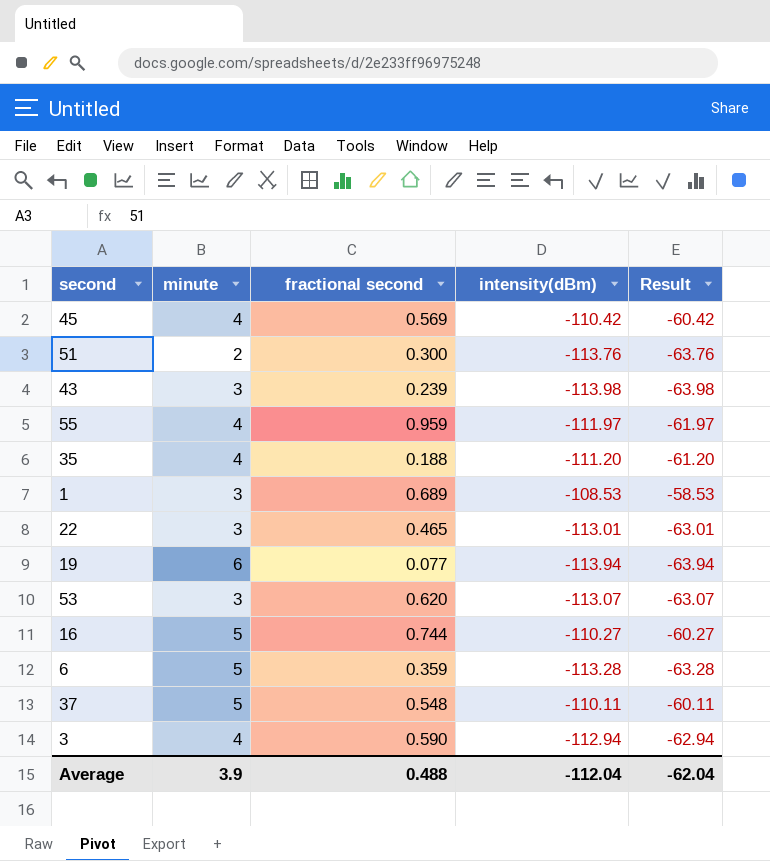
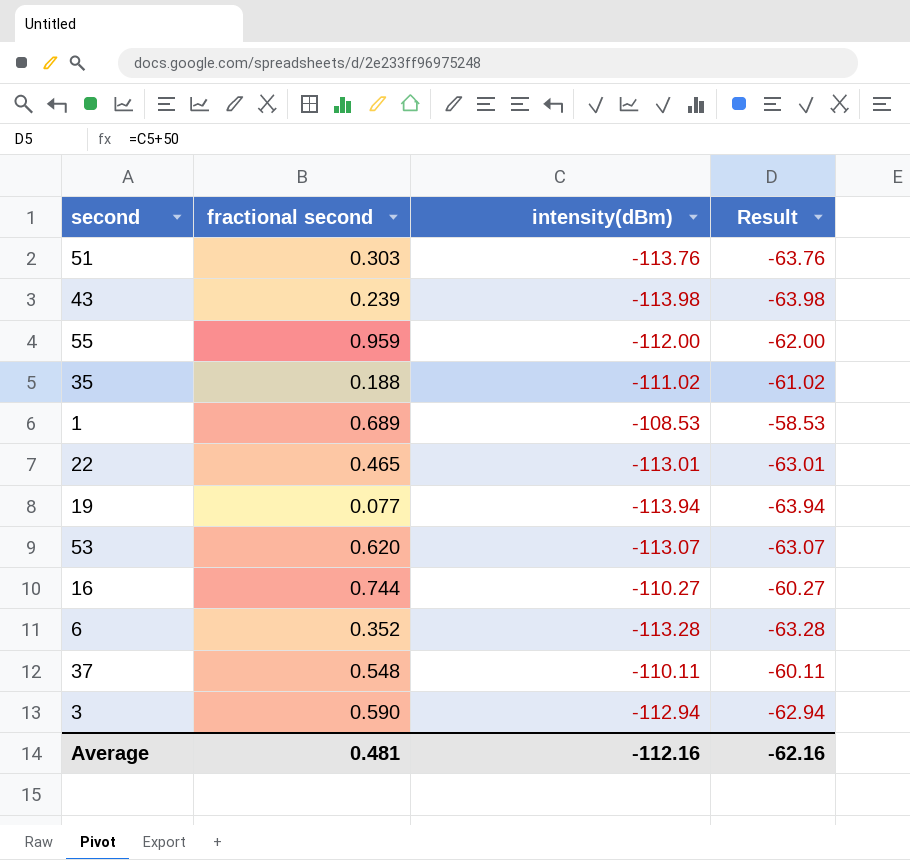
column minute | position: 2 -> none
row 45: 4 | 0.569 | -110.42 | -60.42 -> none
51 | fractional second: 0.300 -> 0.303
55 | intensity(dBm): -111.97 -> -112.00
55 | Result: -61.97 -> -62.00
35 | intensity(dBm): -111.20 -> -111.02
35 | Result: -61.20 -> -61.02
6 | fractional second: 0.359 -> 0.352
Average | fractional second: 0.488 -> 0.481
Average | intensity(dBm): -112.04 -> -112.16
Average | Result: -62.04 -> -62.16

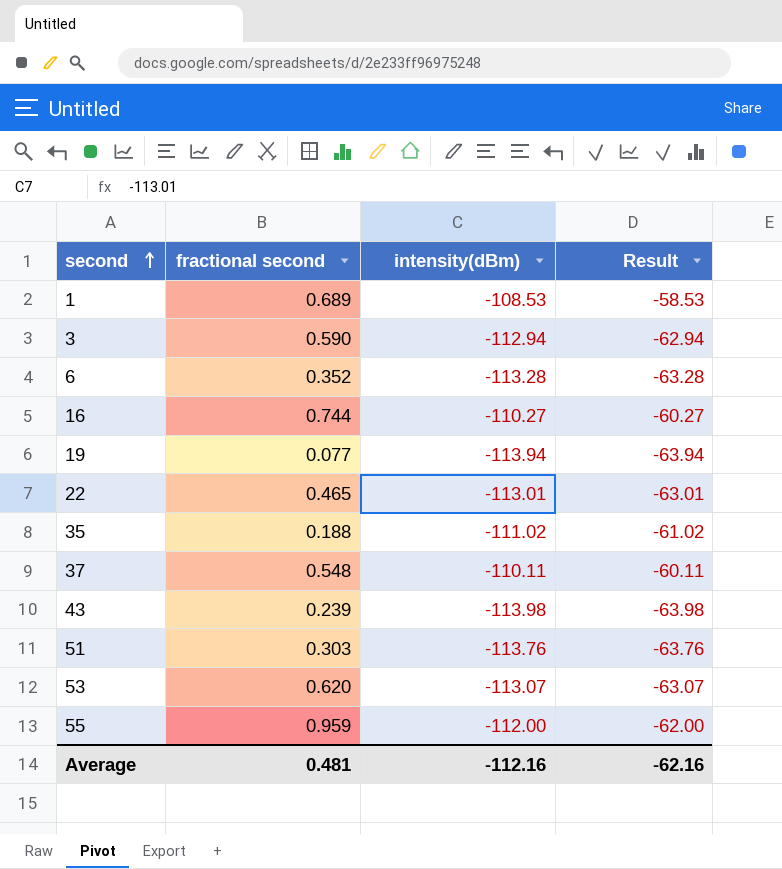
row order: none -> second ascending

